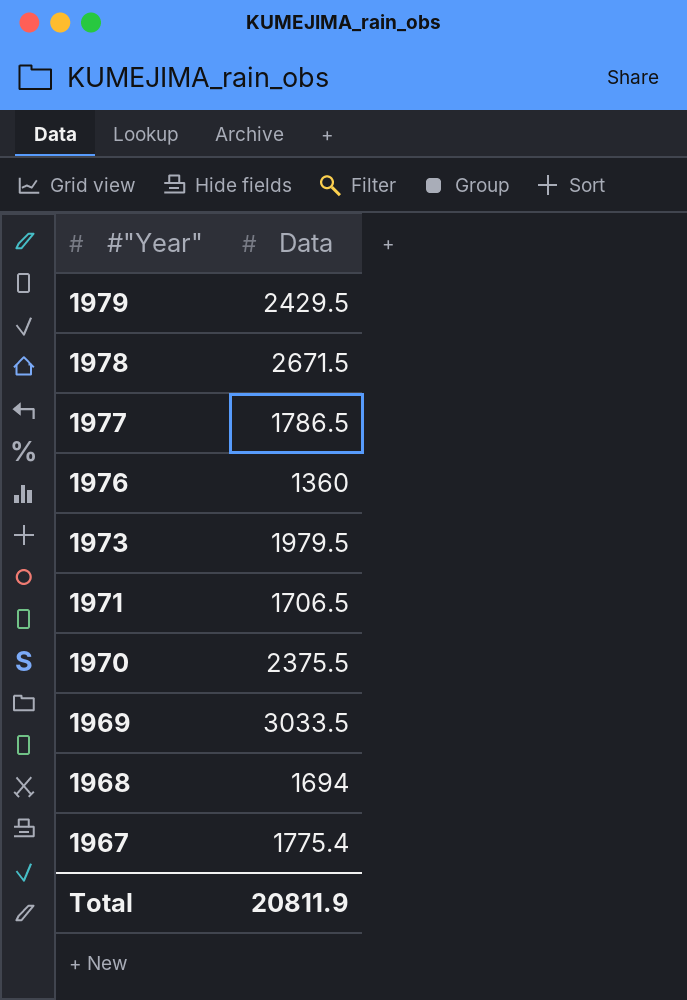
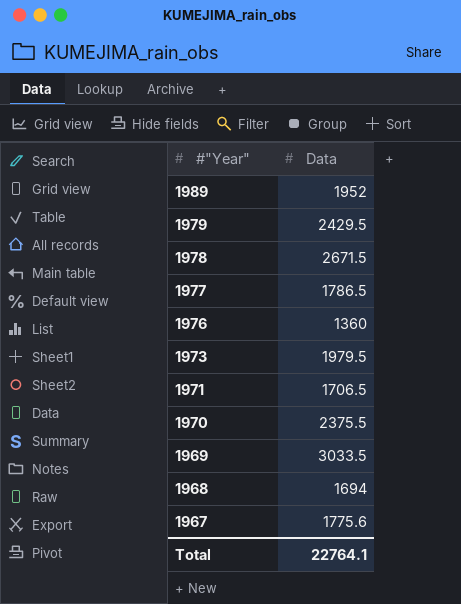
row 1989: none -> 1952
1967 | Data: 1775.4 -> 1775.6
Total | Data: 20811.9 -> 22764.1

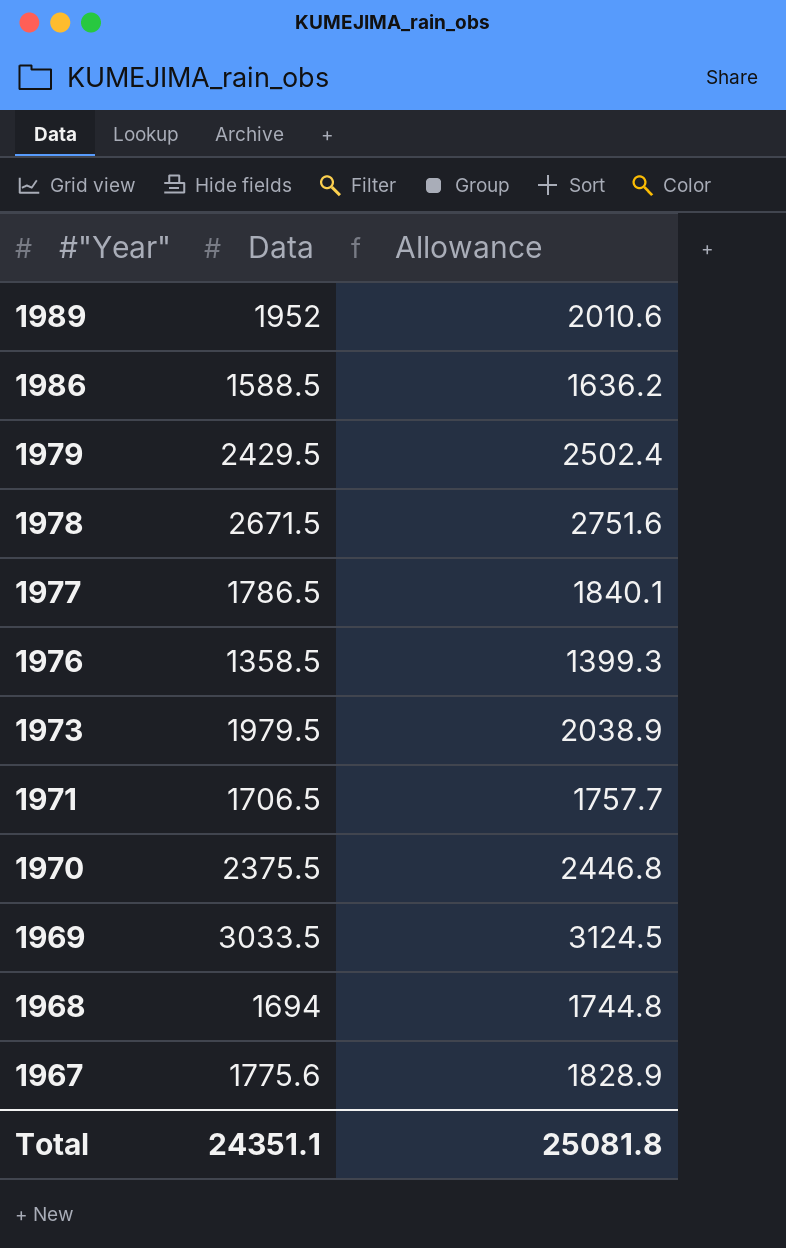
column Allowance | formula: none -> [Data] * 1.03
row 1986: none -> 1588.5 | 1636.2
1976 | Data: 1360 -> 1358.5
Total | Data: 22764.1 -> 24351.1

